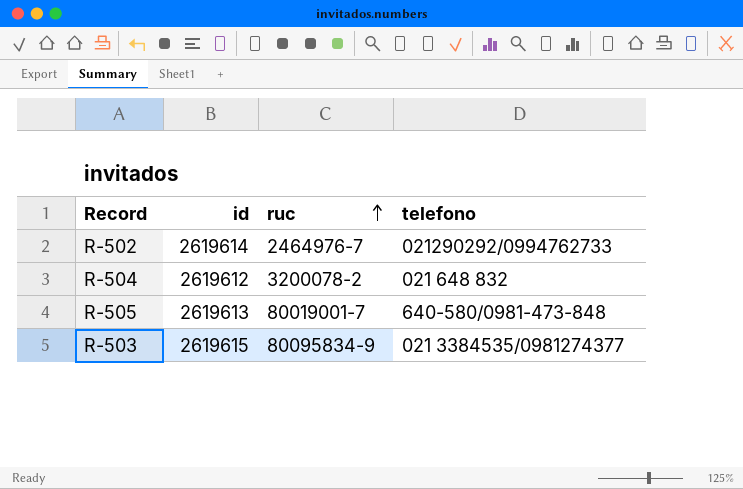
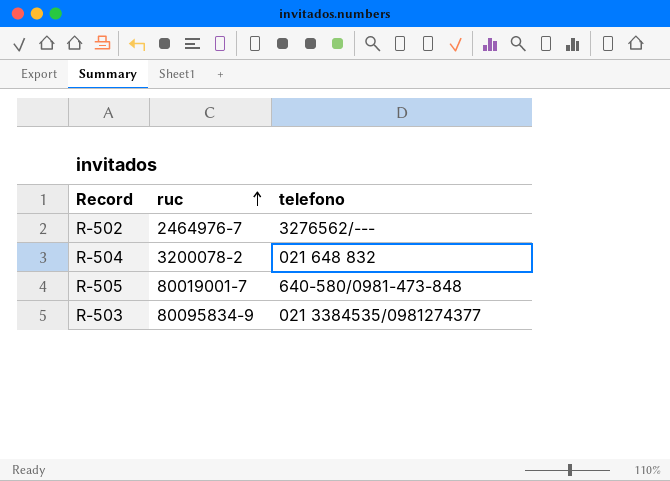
column id | position: 2 -> none
R-502 | telefono: 021290292/0994762733 -> 3276562/---

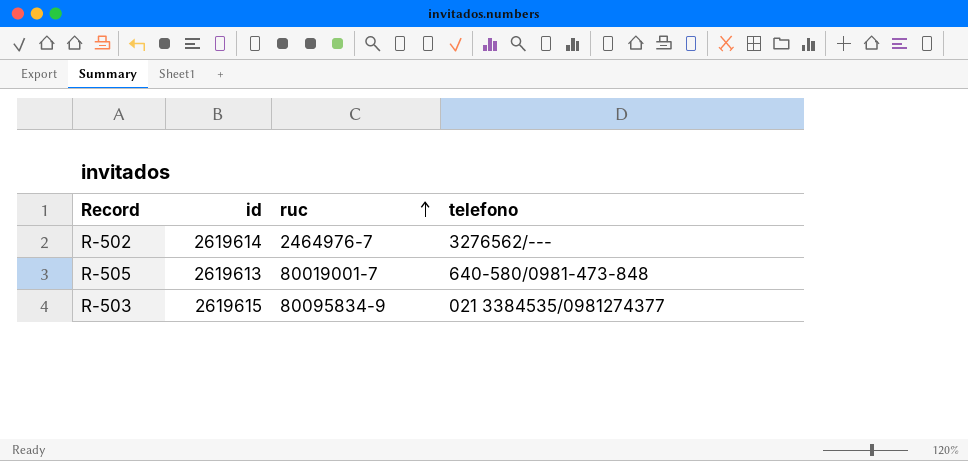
column id | position: none -> 2
row R-504: 3200078-2 | 021 648 832 -> none

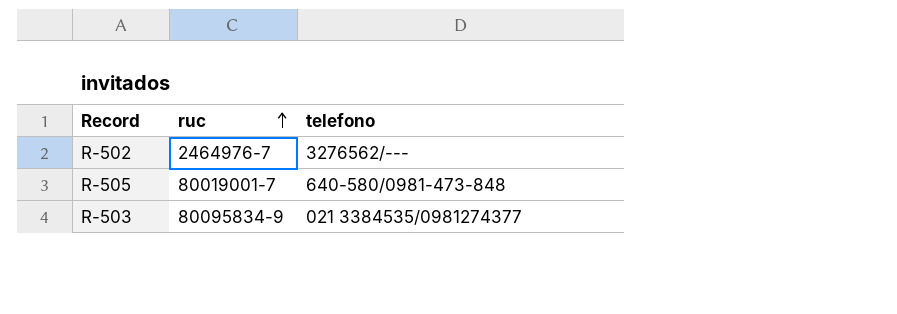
column id | position: 2 -> none

